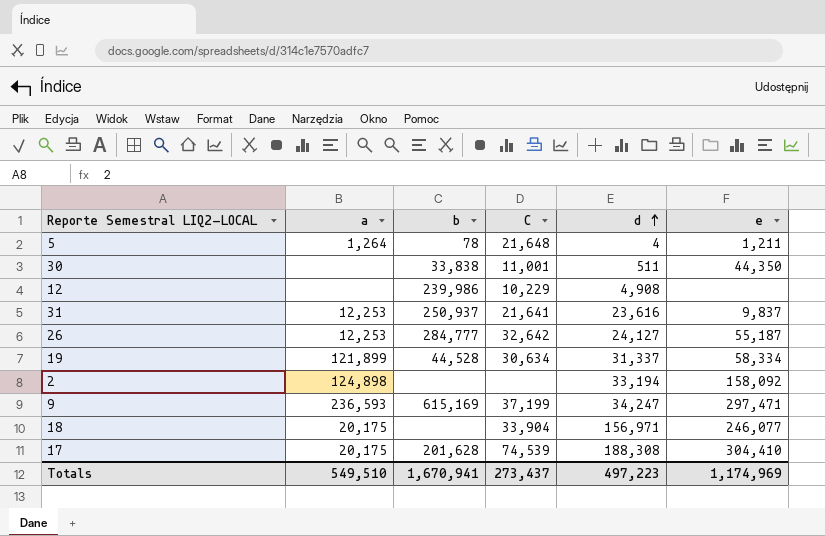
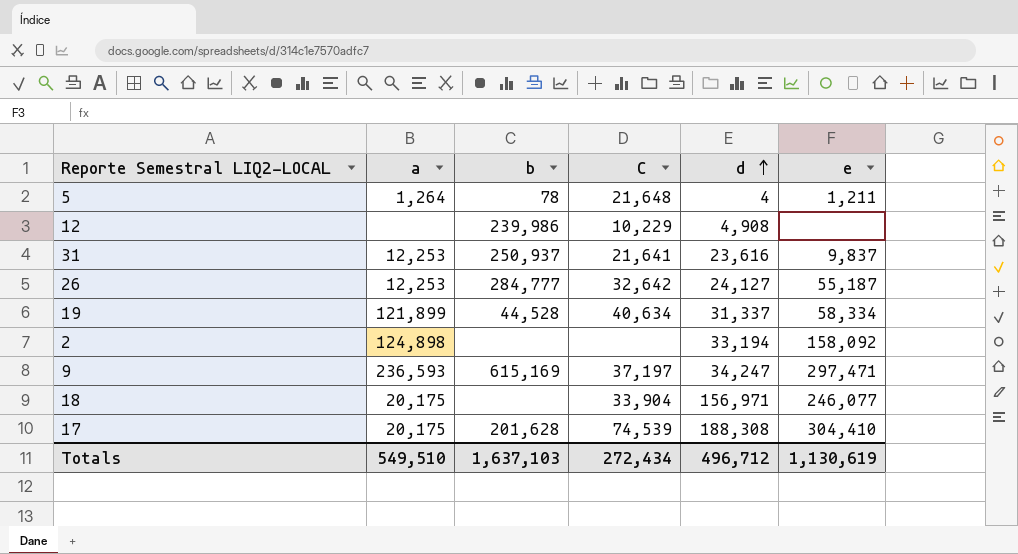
row 30: none | 33,838 | 11,001 | 511 | 44,350 -> none
19 | C: 30,634 -> 40,634
9 | C: 37,199 -> 37,197
Totals | b: 1,670,941 -> 1,637,103
Totals | C: 273,437 -> 272,434
Totals | d: 497,223 -> 496,712
Totals | e: 1,174,969 -> 1,130,619

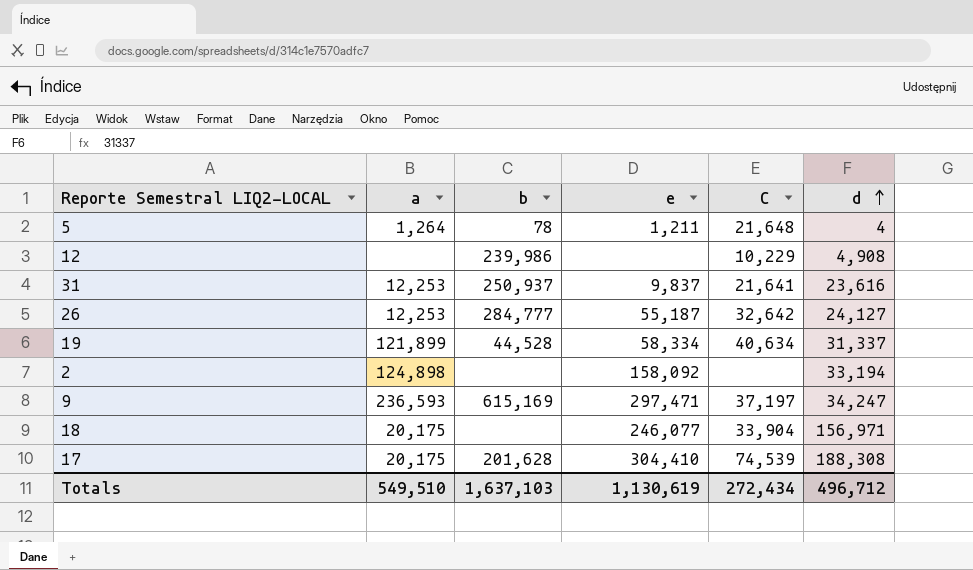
column e | position: 6 -> 4

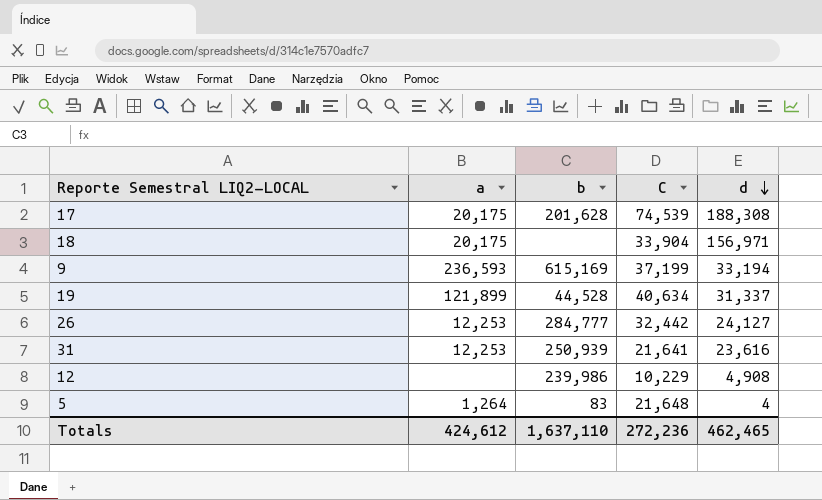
row order: d ascending -> d descending
column e | position: 4 -> none
row 2: 124,898 | none | 158,092 | none | 33,194 -> none
9 | C: 37,197 -> 37,199
9 | d: 34,247 -> 33,194
26 | C: 32,642 -> 32,442
31 | b: 250,937 -> 250,939
5 | b: 78 -> 83
Totals | a: 549,510 -> 424,612
Totals | b: 1,637,103 -> 1,637,110
Totals | C: 272,434 -> 272,236
Totals | d: 496,712 -> 462,465

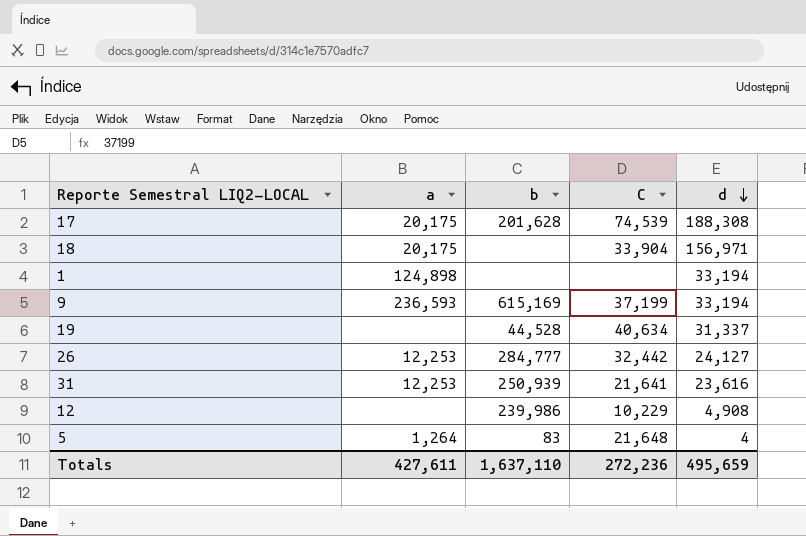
row 1: none -> 124,898 | none | none | 33,194
19 | a: 121,899 -> none
Totals | a: 424,612 -> 427,611
Totals | d: 462,465 -> 495,659

